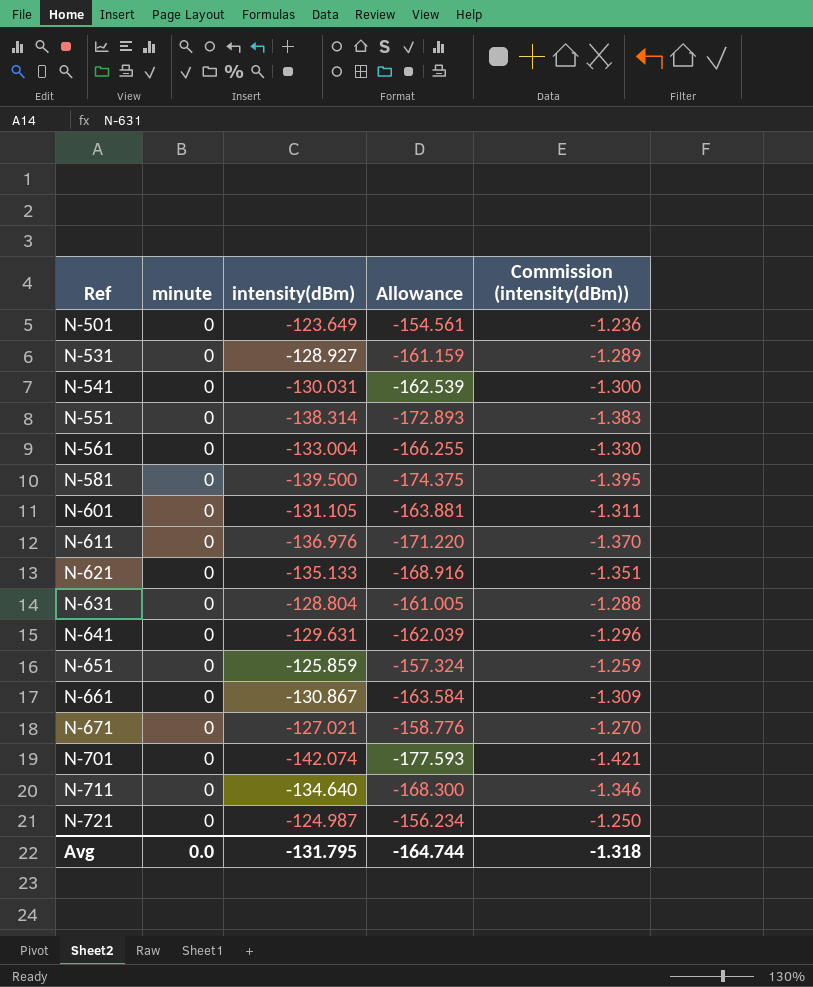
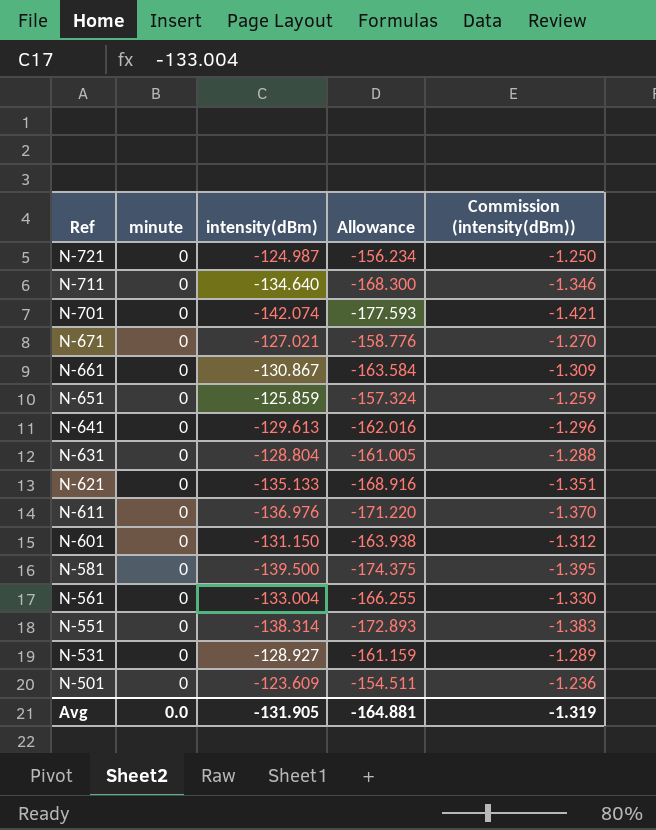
row order: Ref ascending -> Ref descending
row N-541: 0 | -130.031 | -162.539 | -1.300 -> none
N-641 | intensity(dBm): -129.631 -> -129.613
N-641 | Allowance: -162.039 -> -162.016
N-601 | intensity(dBm): -131.105 -> -131.150
N-601 | Allowance: -163.881 -> -163.938
N-601 | Commission (intensity(dBm)): -1.311 -> -1.312
N-501 | intensity(dBm): -123.649 -> -123.609
N-501 | Allowance: -154.561 -> -154.511
Avg | intensity(dBm): -131.795 -> -131.905
Avg | Allowance: -164.744 -> -164.881
Avg | Commission (intensity(dBm)): -1.318 -> -1.319

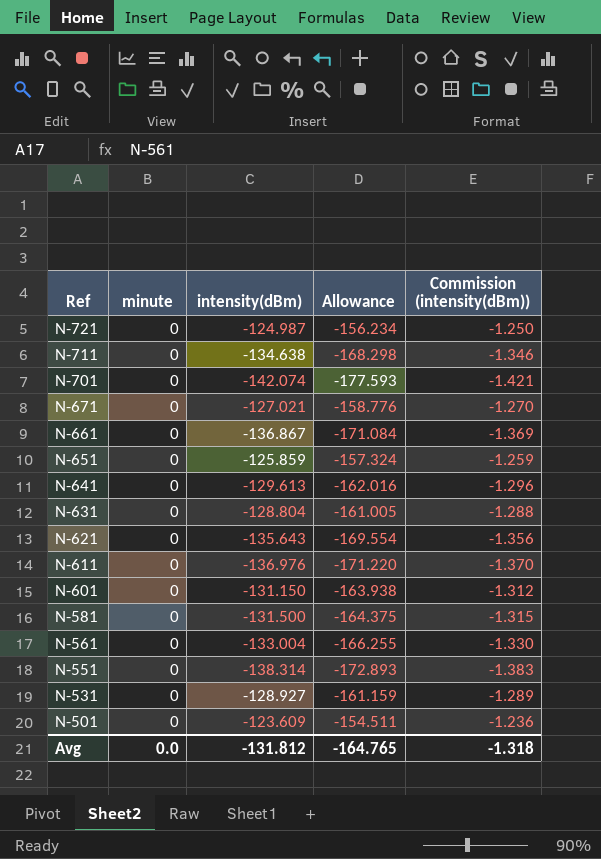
N-711 | intensity(dBm): -134.640 -> -134.638
N-711 | Allowance: -168.300 -> -168.298
N-661 | intensity(dBm): -130.867 -> -136.867
N-661 | Allowance: -163.584 -> -171.084
N-661 | Commission (intensity(dBm)): -1.309 -> -1.369
N-621 | intensity(dBm): -135.133 -> -135.643
N-621 | Allowance: -168.916 -> -169.554
N-621 | Commission (intensity(dBm)): -1.351 -> -1.356
N-581 | intensity(dBm): -139.500 -> -131.500
N-581 | Allowance: -174.375 -> -164.375
N-581 | Commission (intensity(dBm)): -1.395 -> -1.315
Avg | intensity(dBm): -131.905 -> -131.812
Avg | Allowance: -164.881 -> -164.765
Avg | Commission (intensity(dBm)): -1.319 -> -1.318

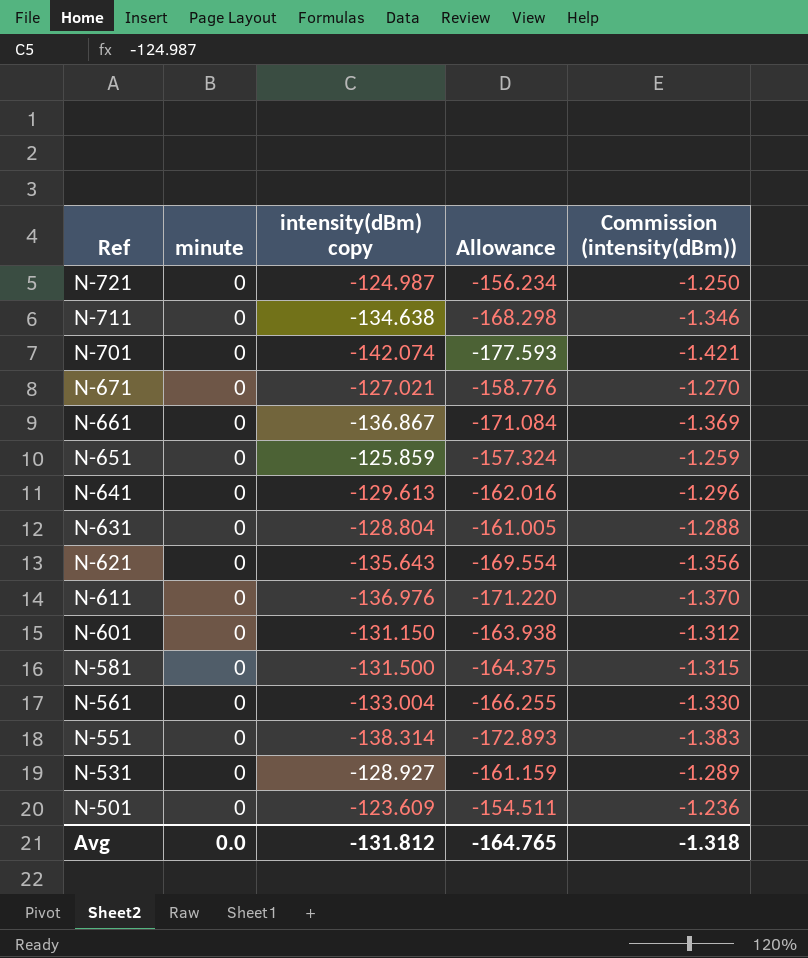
column name: intensity(dBm) -> intensity(dBm) copy

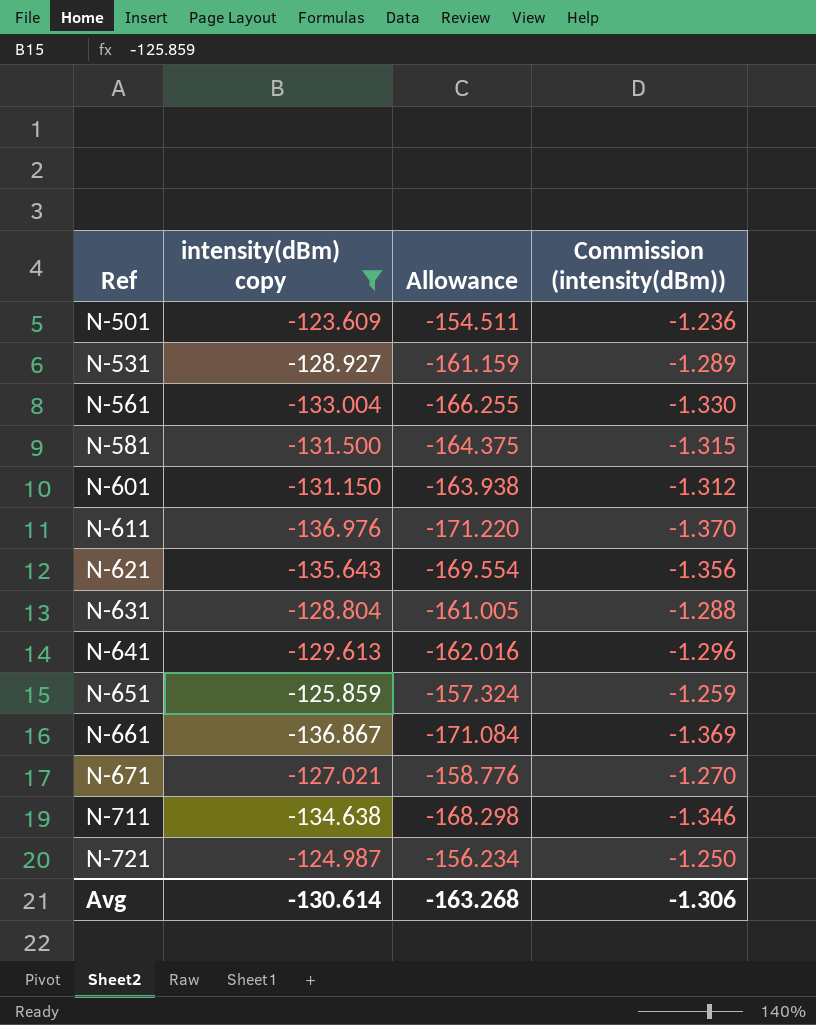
filter: none -> intensity(dBm) copy >= -136.976
row order: Ref descending -> Ref ascending
column minute | position: 2 -> none
Avg | intensity(dBm) copy: -131.812 -> -130.614
Avg | Allowance: -164.765 -> -163.268
Avg | Commission (intensity(dBm)): -1.318 -> -1.306

